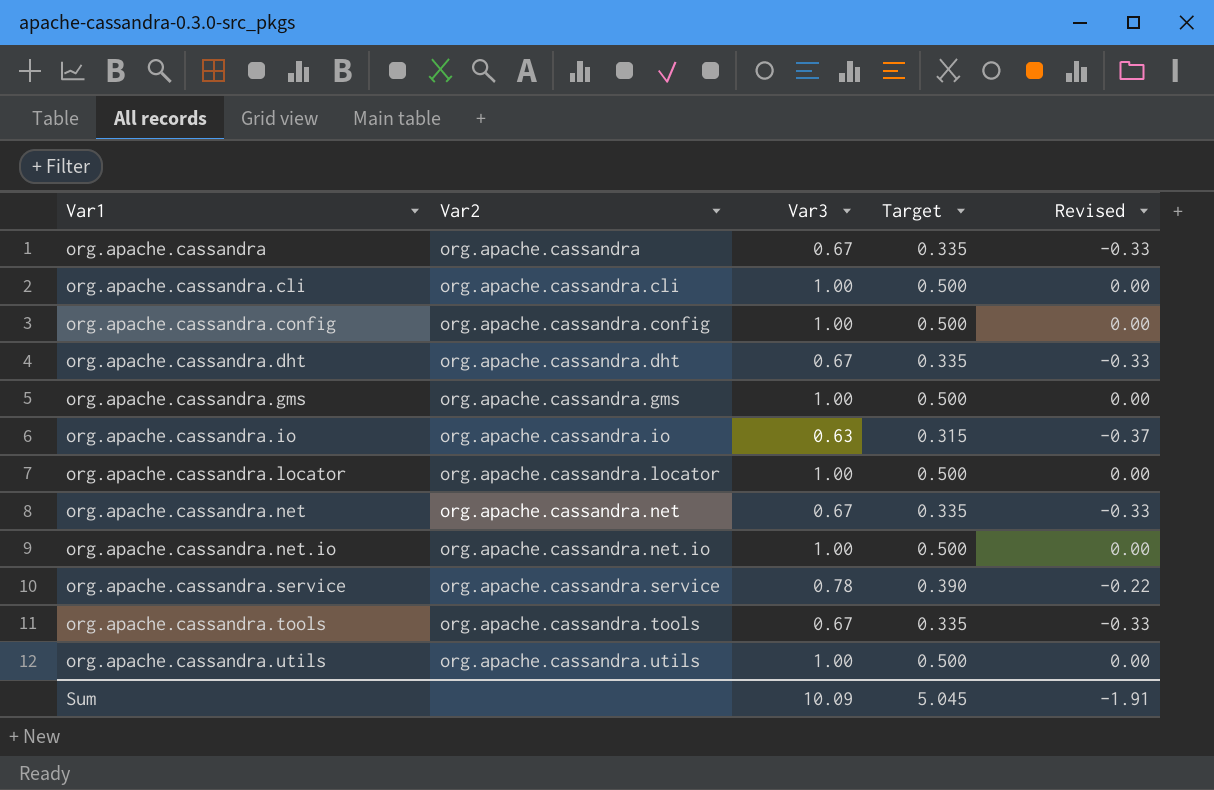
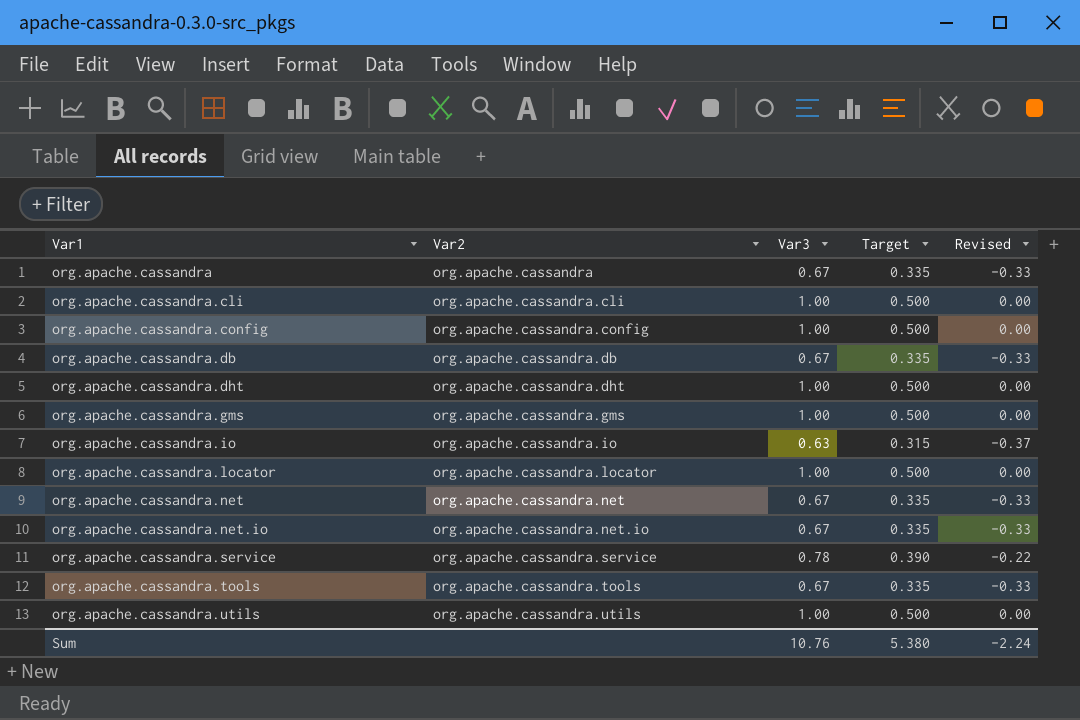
row org.apache.cassandra.db: none -> org.apache.cassandra.db | 0.67 | 0.335 | -0.33
org.apache.cassandra.dht | Var3: 0.67 -> 1.00
org.apache.cassandra.dht | Target: 0.335 -> 0.500
org.apache.cassandra.dht | Revised: -0.33 -> 0.00
org.apache.cassandra.net.io | Var3: 1.00 -> 0.67
org.apache.cassandra.net.io | Target: 0.500 -> 0.335
org.apache.cassandra.net.io | Revised: 0.00 -> -0.33
Sum | Var3: 10.09 -> 10.76
Sum | Target: 5.045 -> 5.380
Sum | Revised: -1.91 -> -2.24

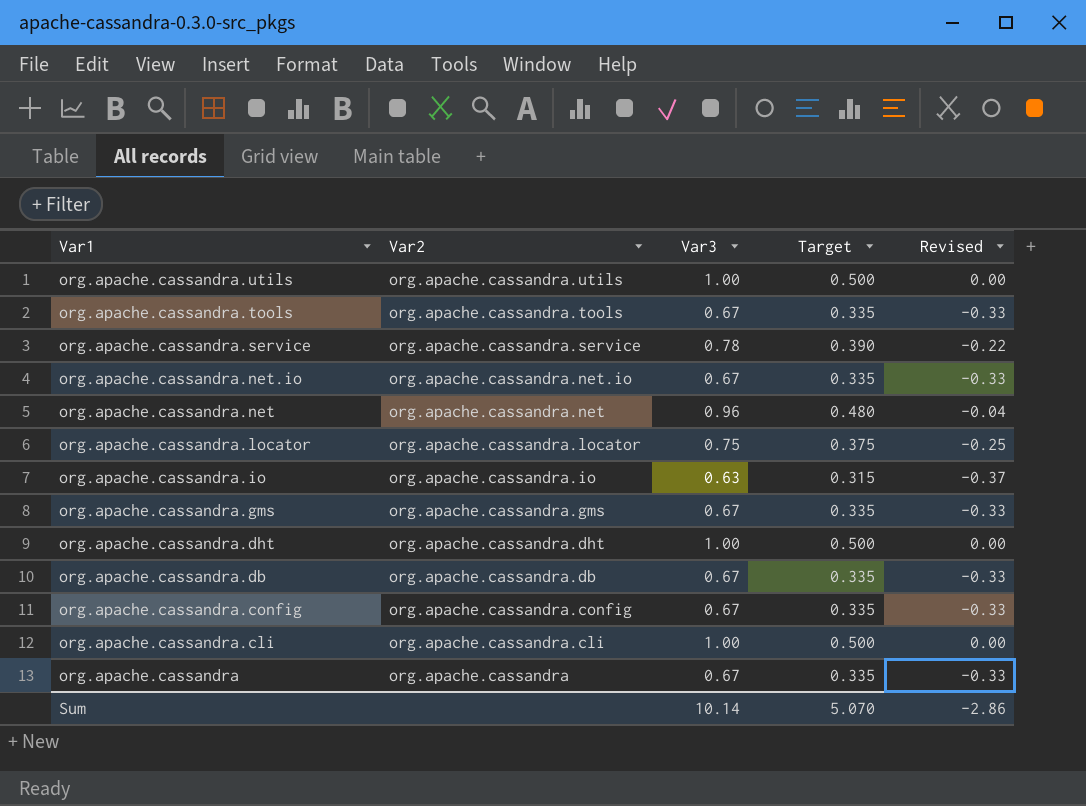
row order: Var1 ascending -> Var1 descending
org.apache.cassandra.net | Var3: 0.67 -> 0.96
org.apache.cassandra.net | Target: 0.335 -> 0.480
org.apache.cassandra.net | Revised: -0.33 -> -0.04
org.apache.cassandra.locator | Var3: 1.00 -> 0.75
org.apache.cassandra.locator | Target: 0.500 -> 0.375
org.apache.cassandra.locator | Revised: 0.00 -> -0.25
org.apache.cassandra.gms | Var3: 1.00 -> 0.67
org.apache.cassandra.gms | Target: 0.500 -> 0.335
org.apache.cassandra.gms | Revised: 0.00 -> -0.33
org.apache.cassandra.config | Var3: 1.00 -> 0.67
org.apache.cassandra.config | Target: 0.500 -> 0.335
org.apache.cassandra.config | Revised: 0.00 -> -0.33
Sum | Var3: 10.76 -> 10.14
Sum | Target: 5.380 -> 5.070
Sum | Revised: -2.24 -> -2.86

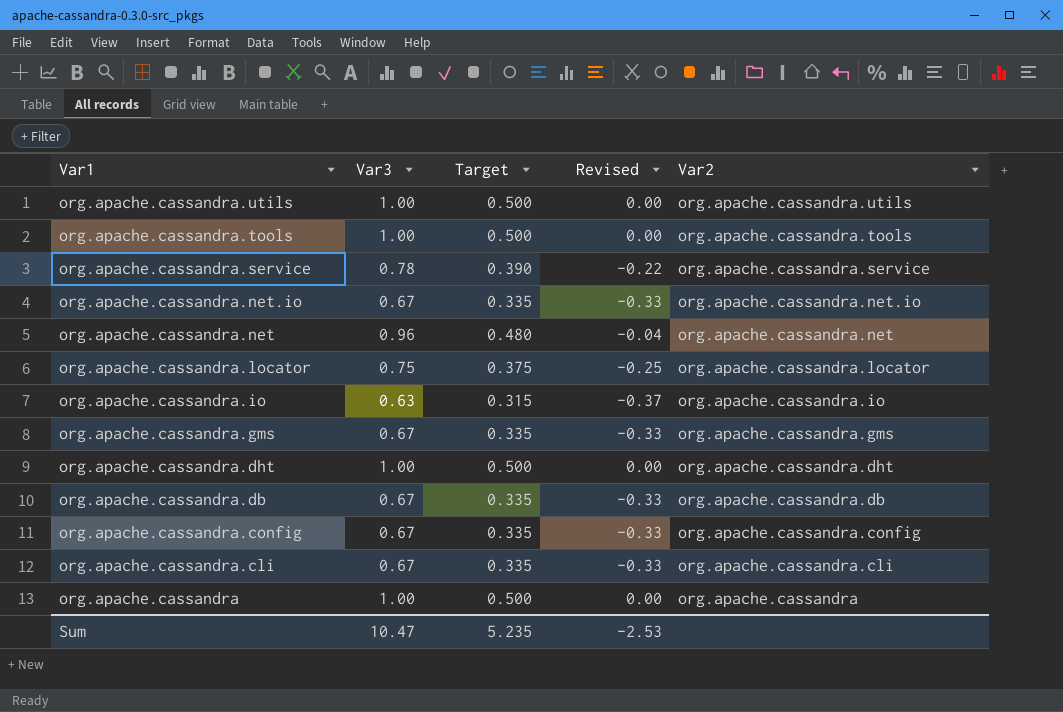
column Var2 | position: 2 -> 5
org.apache.cassandra.tools | Var3: 0.67 -> 1.00
org.apache.cassandra.tools | Target: 0.335 -> 0.500
org.apache.cassandra.tools | Revised: -0.33 -> 0.00
org.apache.cassandra.cli | Var3: 1.00 -> 0.67
org.apache.cassandra.cli | Target: 0.500 -> 0.335
org.apache.cassandra.cli | Revised: 0.00 -> -0.33
org.apache.cassandra | Var3: 0.67 -> 1.00
org.apache.cassandra | Target: 0.335 -> 0.500
org.apache.cassandra | Revised: -0.33 -> 0.00
Sum | Var3: 10.14 -> 10.47
Sum | Target: 5.070 -> 5.235
Sum | Revised: -2.86 -> -2.53

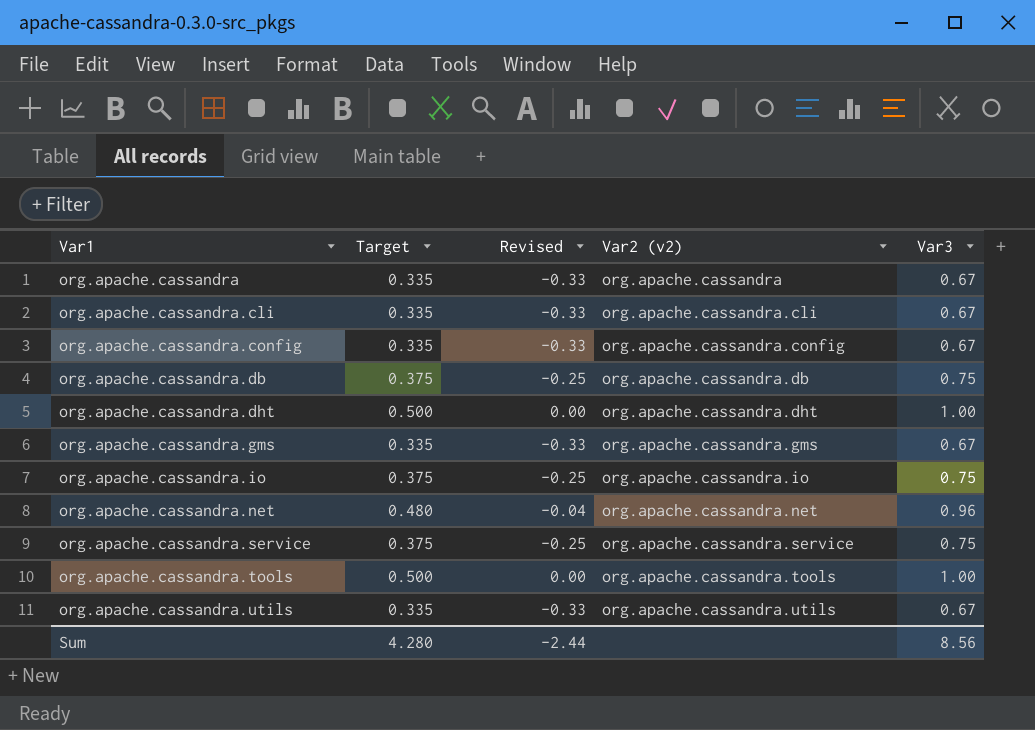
row order: Var1 descending -> Var1 ascending
column name: Var2 -> Var2 (v2)
column Var3 | position: 2 -> 5
row org.apache.cassandra.net.io: 0.67 | 0.335 | -0.33 | org.apache.cassandra.net.io -> none
row org.apache.cassandra.locator: 0.75 | 0.375 | -0.25 | org.apache.cassandra.locator -> none
org.apache.cassandra | Target: 0.500 -> 0.335
org.apache.cassandra | Revised: 0.00 -> -0.33
org.apache.cassandra | Var3: 1.00 -> 0.67
org.apache.cassandra.db | Target: 0.335 -> 0.375
org.apache.cassandra.db | Revised: -0.33 -> -0.25
org.apache.cassandra.db | Var3: 0.67 -> 0.75
org.apache.cassandra.io | Target: 0.315 -> 0.375
org.apache.cassandra.io | Revised: -0.37 -> -0.25
org.apache.cassandra.io | Var3: 0.63 -> 0.75
org.apache.cassandra.service | Target: 0.390 -> 0.375
org.apache.cassandra.service | Revised: -0.22 -> -0.25
org.apache.cassandra.service | Var3: 0.78 -> 0.75
org.apache.cassandra.utils | Target: 0.500 -> 0.335
org.apache.cassandra.utils | Revised: 0.00 -> -0.33
org.apache.cassandra.utils | Var3: 1.00 -> 0.67
Sum | Target: 5.235 -> 4.280
Sum | Revised: -2.53 -> -2.44
Sum | Var3: 10.47 -> 8.56

